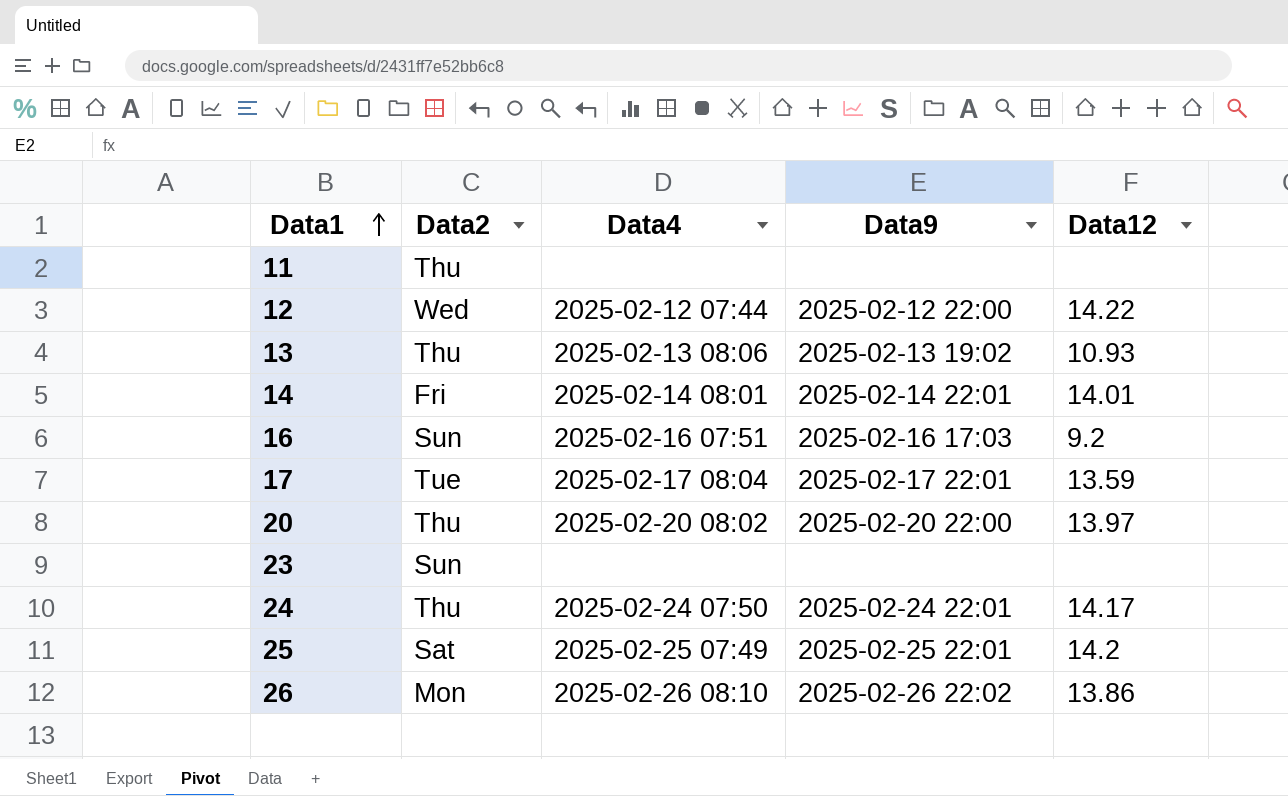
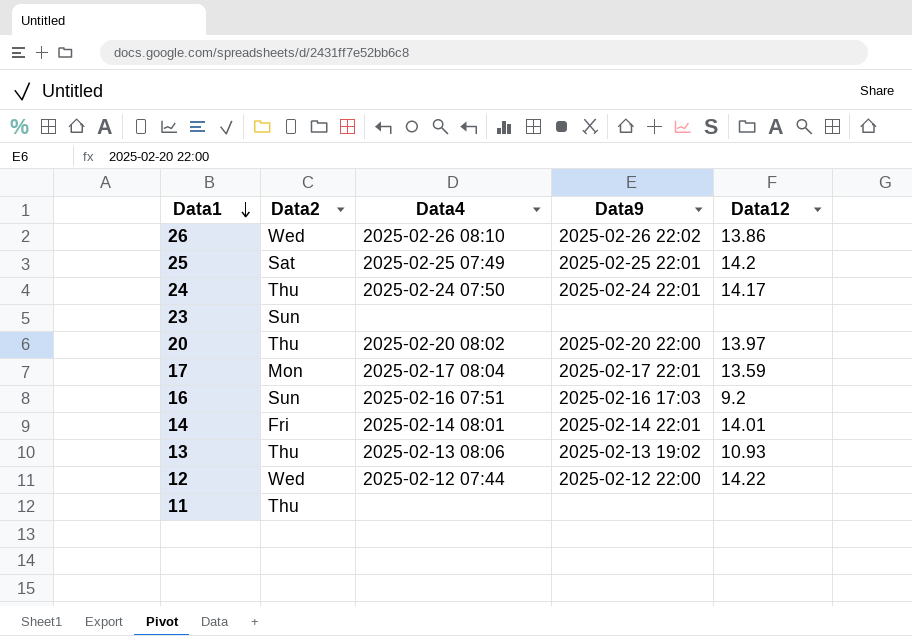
row order: Data1 ascending -> Data1 descending
26 | Data2: Mon -> Wed
17 | Data2: Tue -> Mon

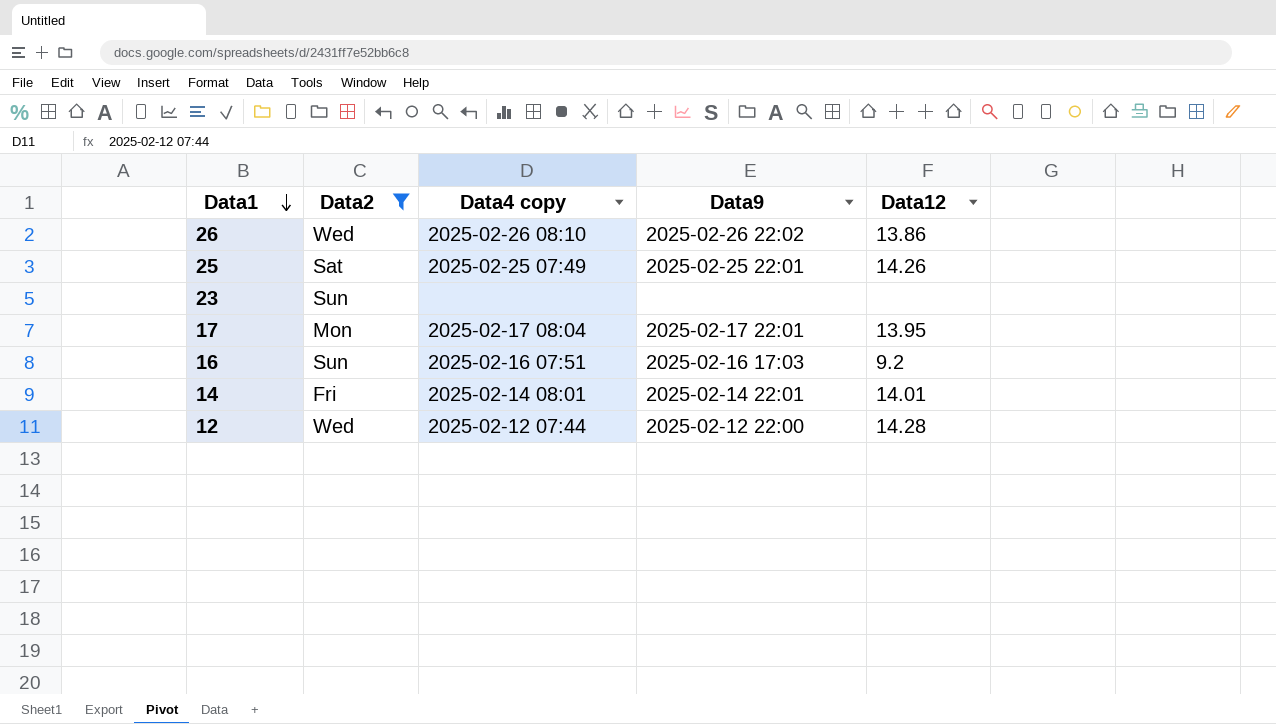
filter: none -> Data2 != Thu
column name: Data4 -> Data4 copy
25 | Data12: 14.2 -> 14.26
17 | Data12: 13.59 -> 13.95
12 | Data12: 14.22 -> 14.28

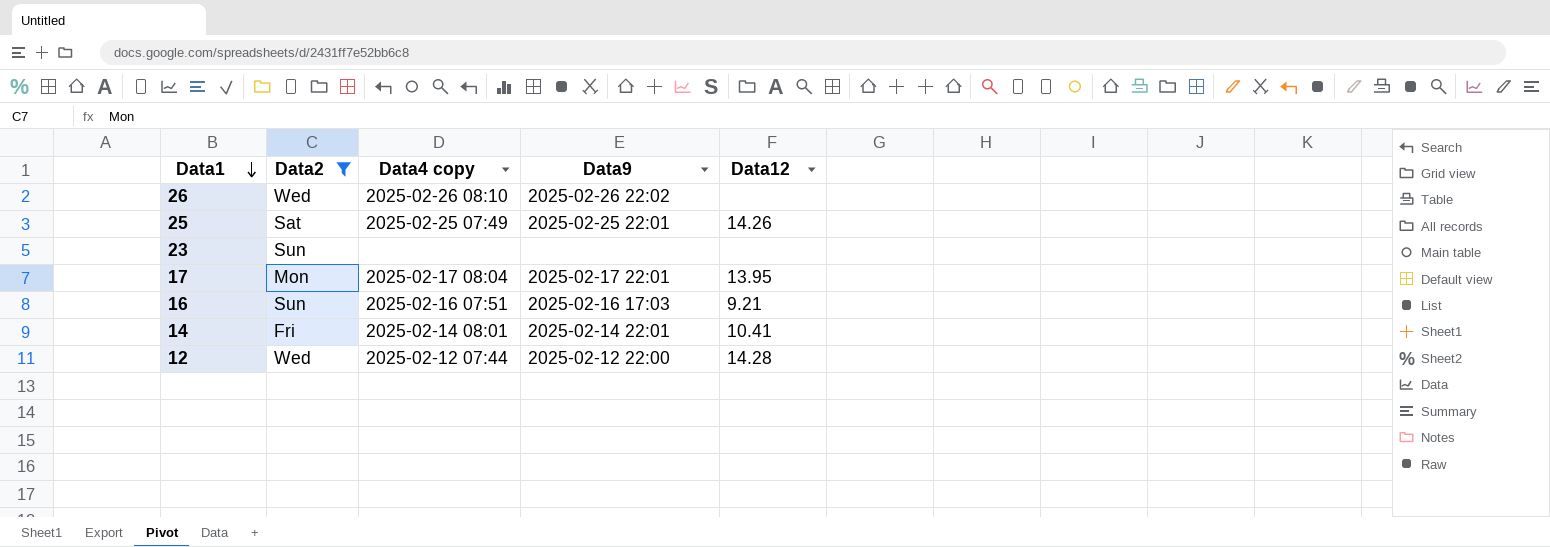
26 | Data12: 13.86 -> none
16 | Data12: 9.2 -> 9.21
14 | Data12: 14.01 -> 10.41

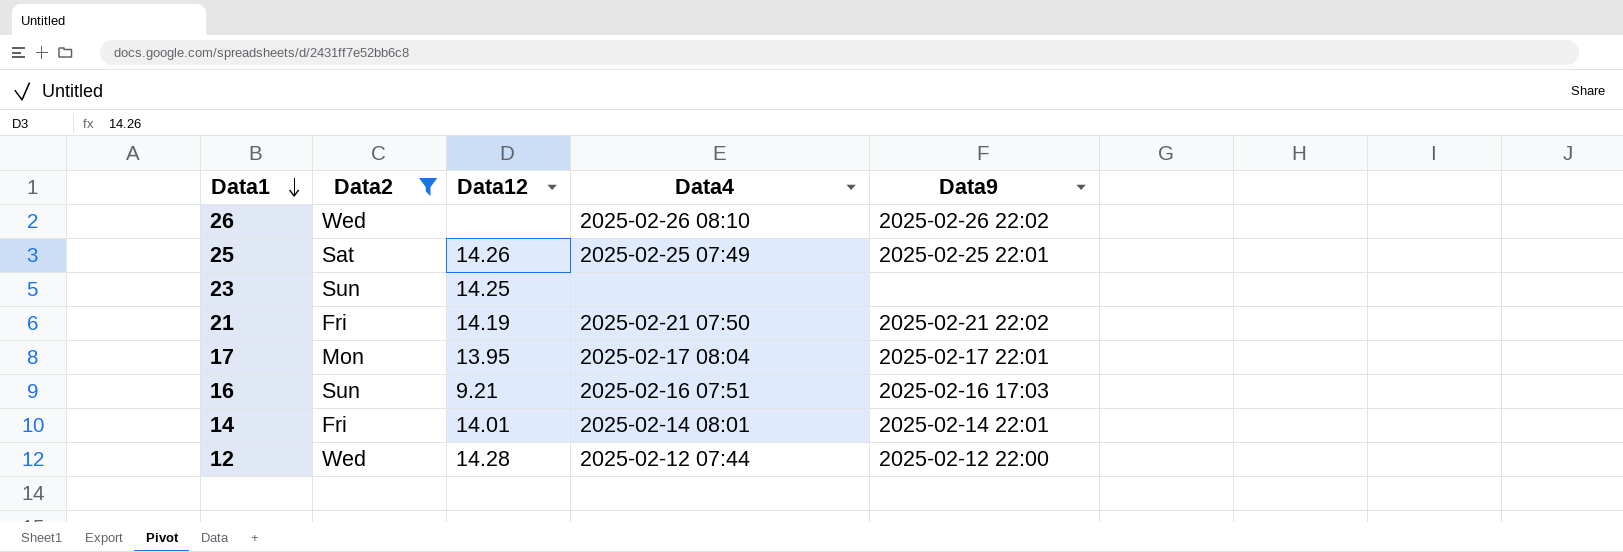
column Data12 | position: 5 -> 3
column name: Data4 copy -> Data4
23 | Data12: none -> 14.25
row 21: none -> Fri | 14.19 | 2025-02-21 07:50 | 2025-02-21 22:02
14 | Data12: 10.41 -> 14.01

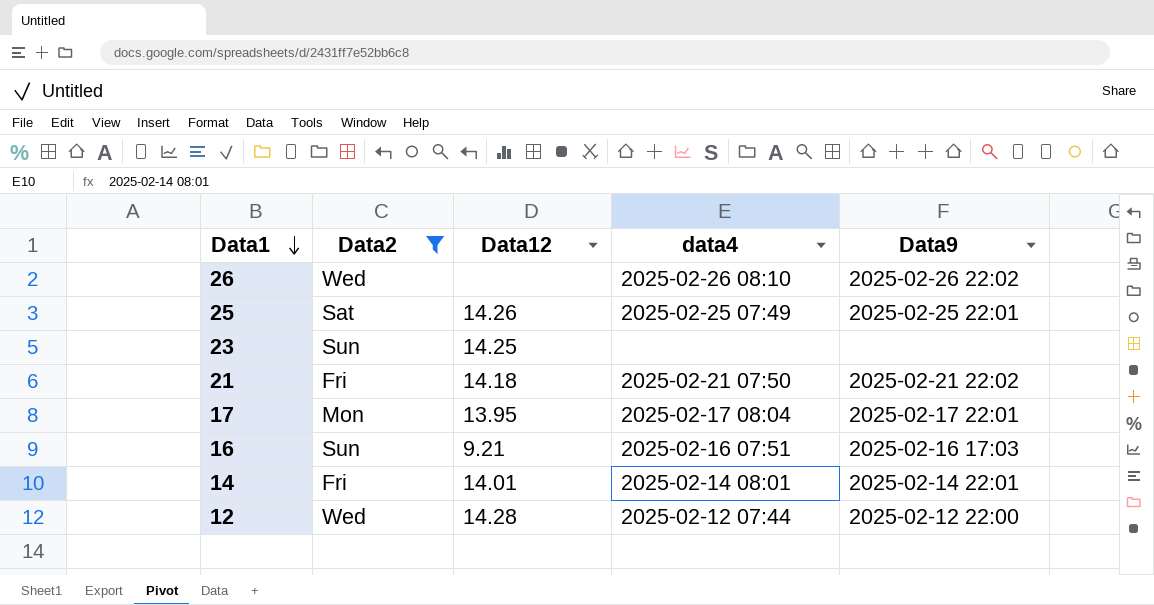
column name: Data4 -> data4
21 | Data12: 14.19 -> 14.18

